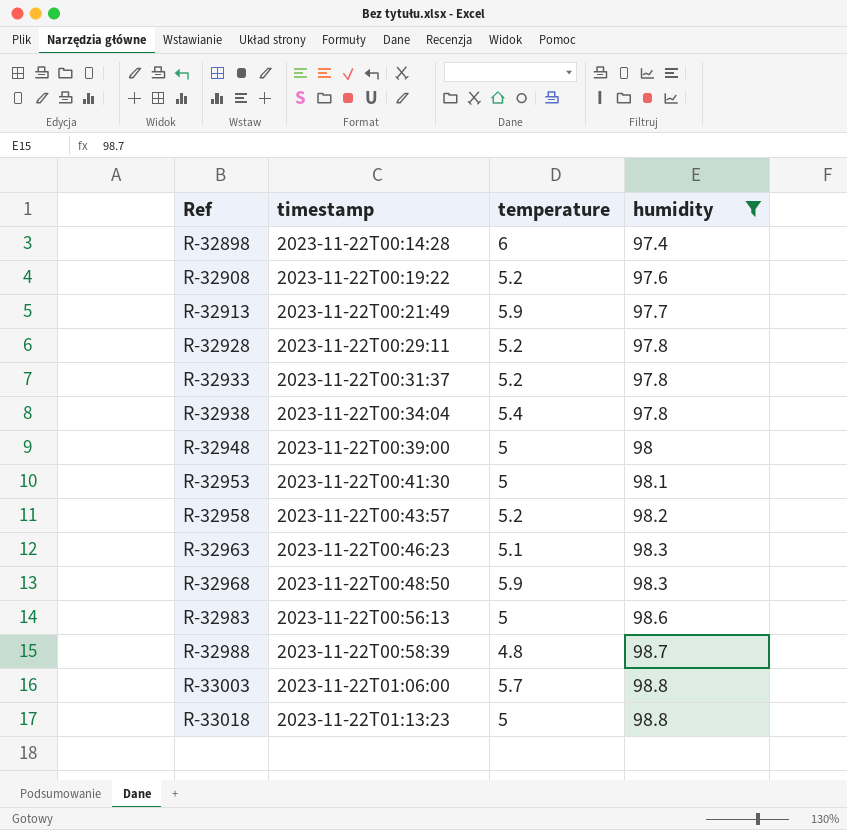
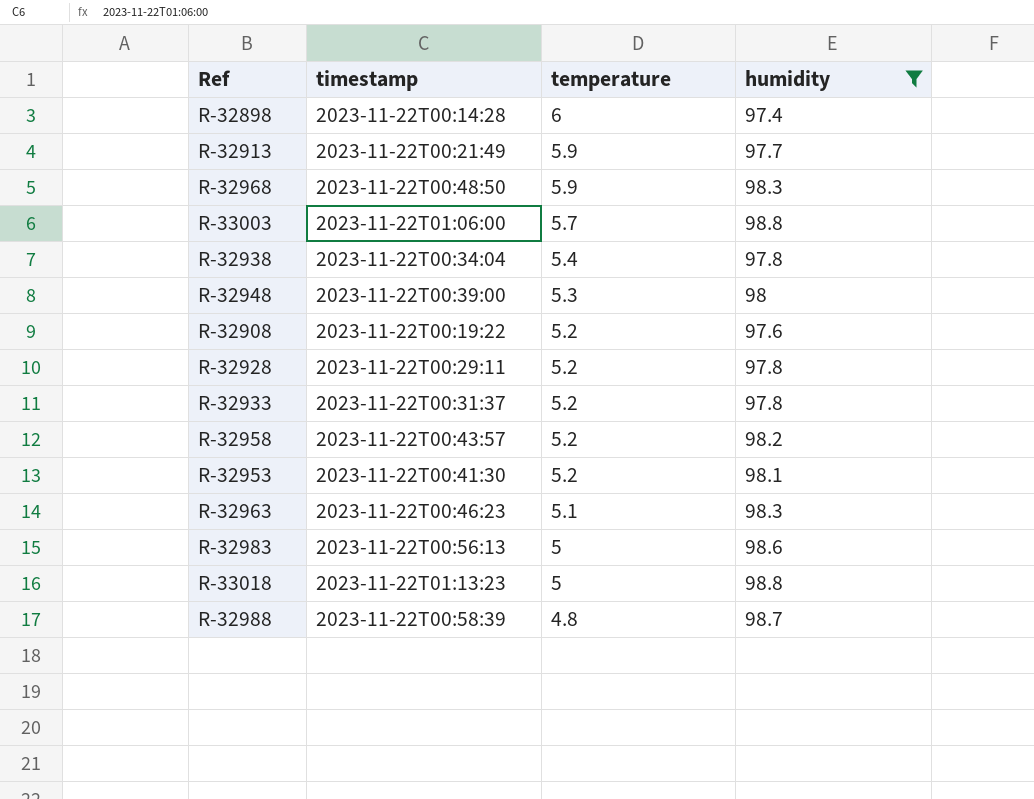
row order: Ref ascending -> temperature descending
R-32948 | temperature: 5 -> 5.3
R-32953 | temperature: 5 -> 5.2

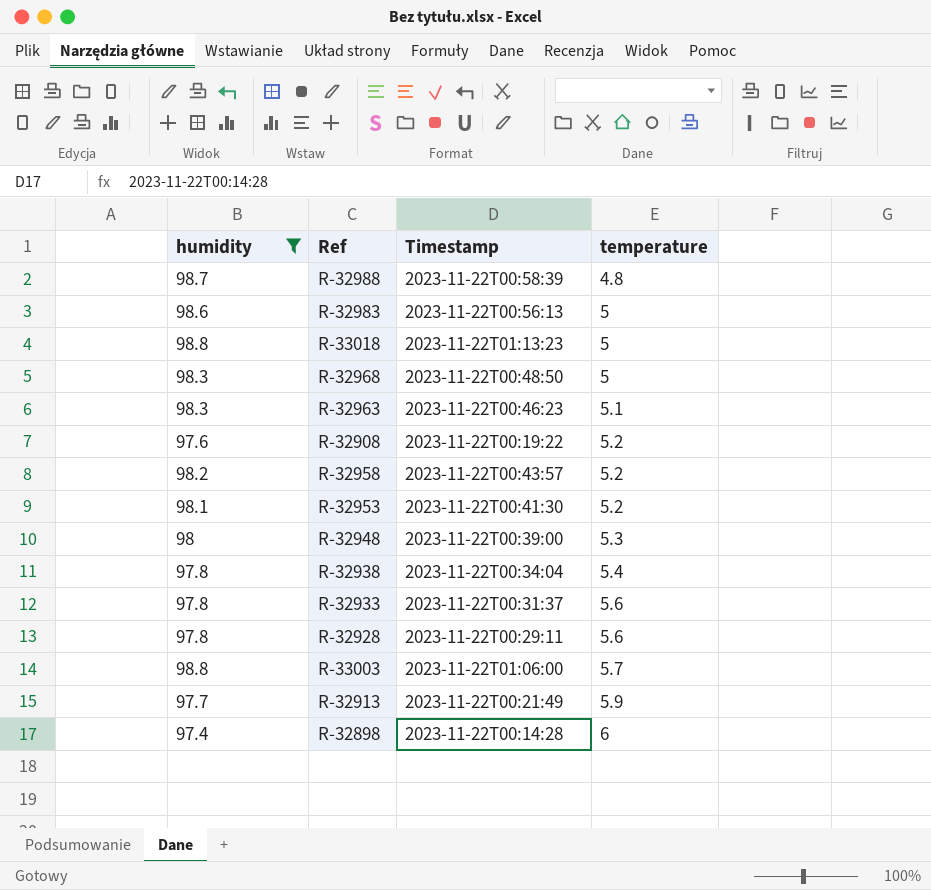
row order: temperature descending -> temperature ascending
column humidity | position: 4 -> 1
column name: timestamp -> Timestamp
R-32968 | temperature: 5.9 -> 5
R-32933 | temperature: 5.2 -> 5.6
R-32928 | temperature: 5.2 -> 5.6

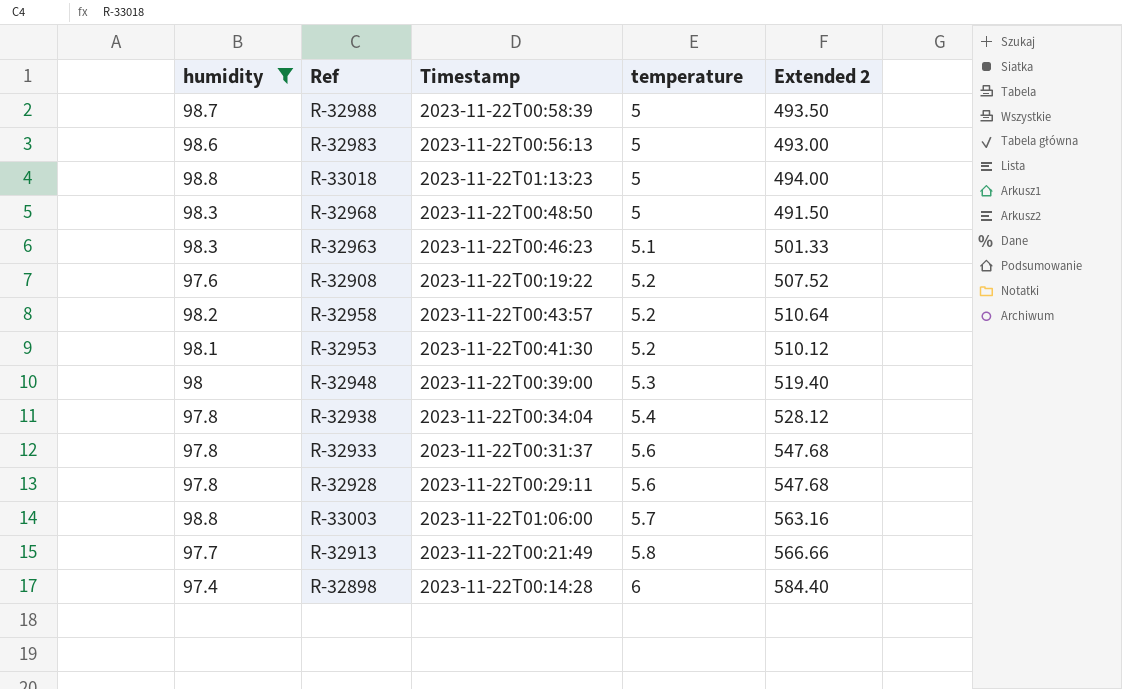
column Extended 2 | formula: none -> [humidity] * [temperature]
R-32988 | temperature: 4.8 -> 5
R-32913 | temperature: 5.9 -> 5.8

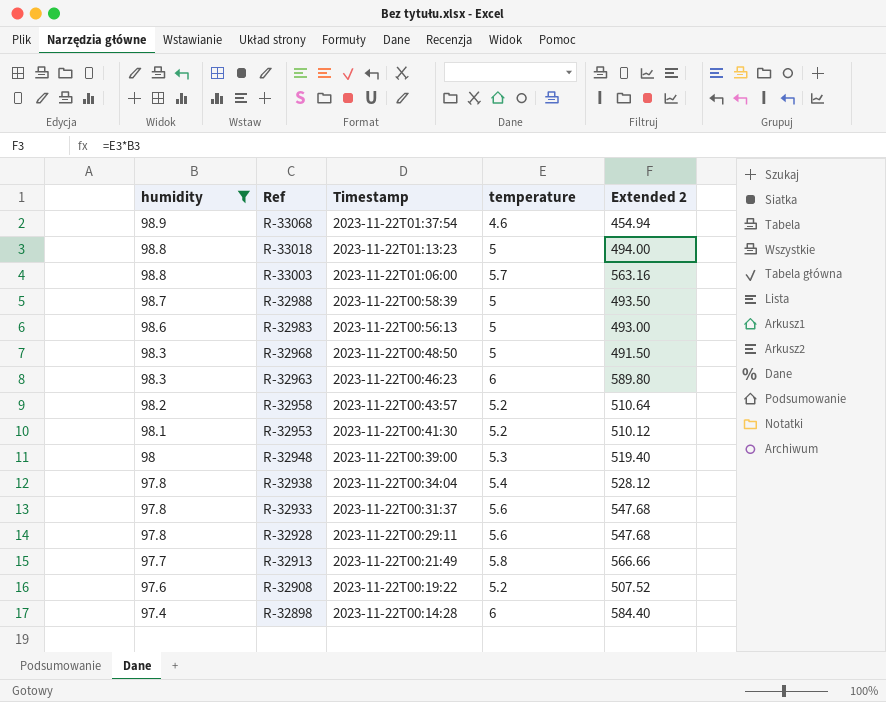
row order: temperature ascending -> humidity descending
row R-33068: none -> 98.9 | 2023-11-22T01:37:54 | 4.6 | 454.94
R-32963 | temperature: 5.1 -> 6
R-32963 | Extended 2: 501.33 -> 589.80

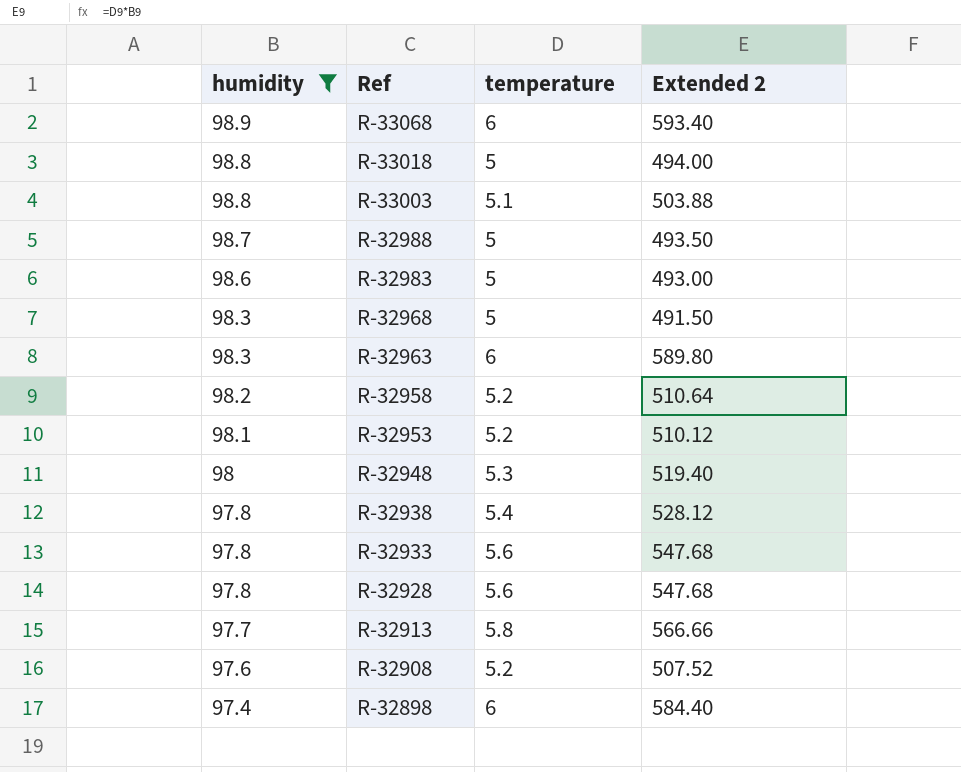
column Timestamp | position: 3 -> none
R-33068 | temperature: 4.6 -> 6
R-33068 | Extended 2: 454.94 -> 593.40
R-33003 | temperature: 5.7 -> 5.1
R-33003 | Extended 2: 563.16 -> 503.88

